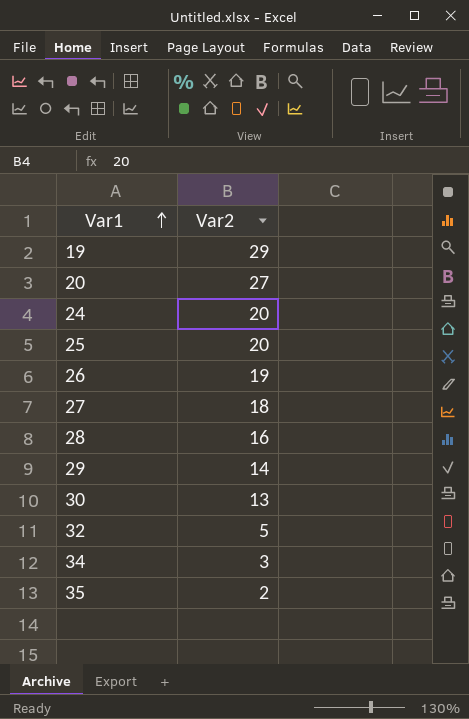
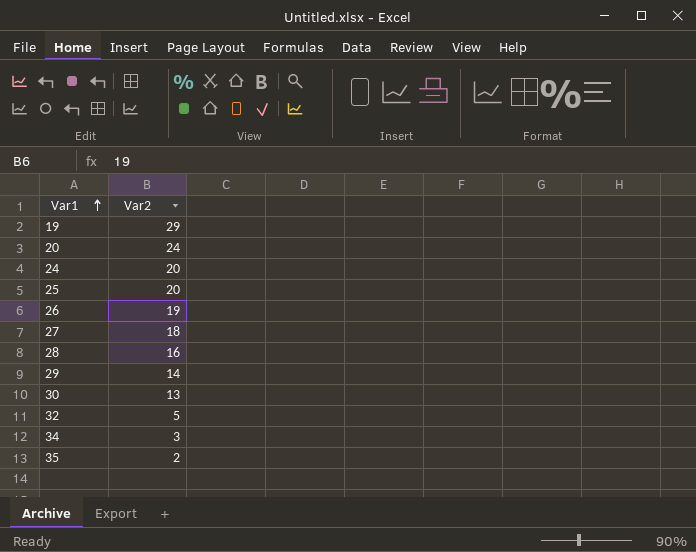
20 | Var2: 27 -> 24

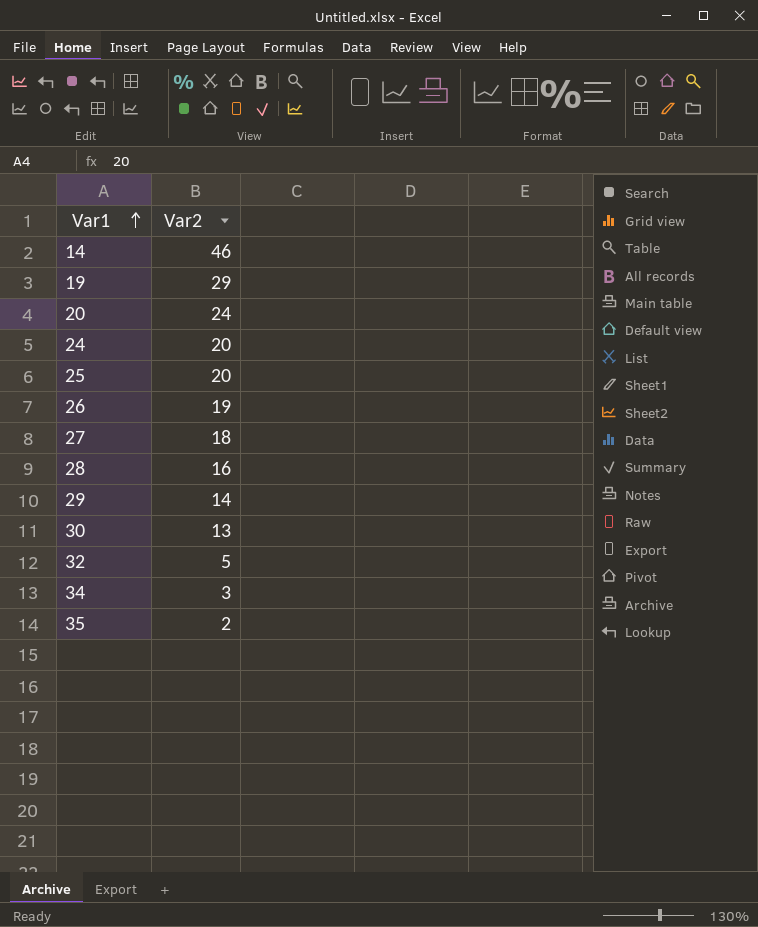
row 14: none -> 46

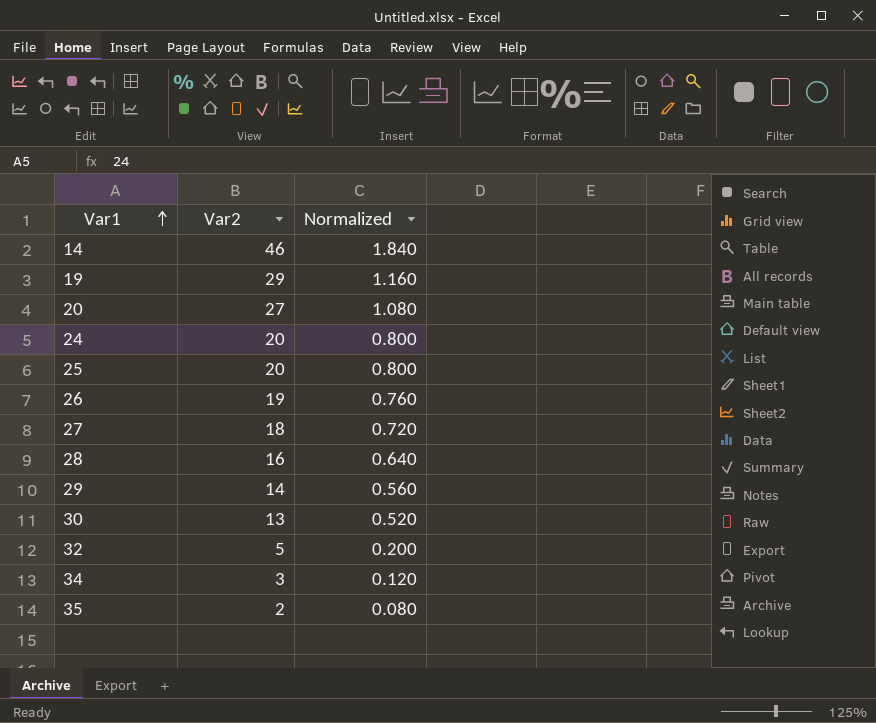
column Normalized | formula: none -> [Var2] * 0.04
20 | Var2: 24 -> 27

